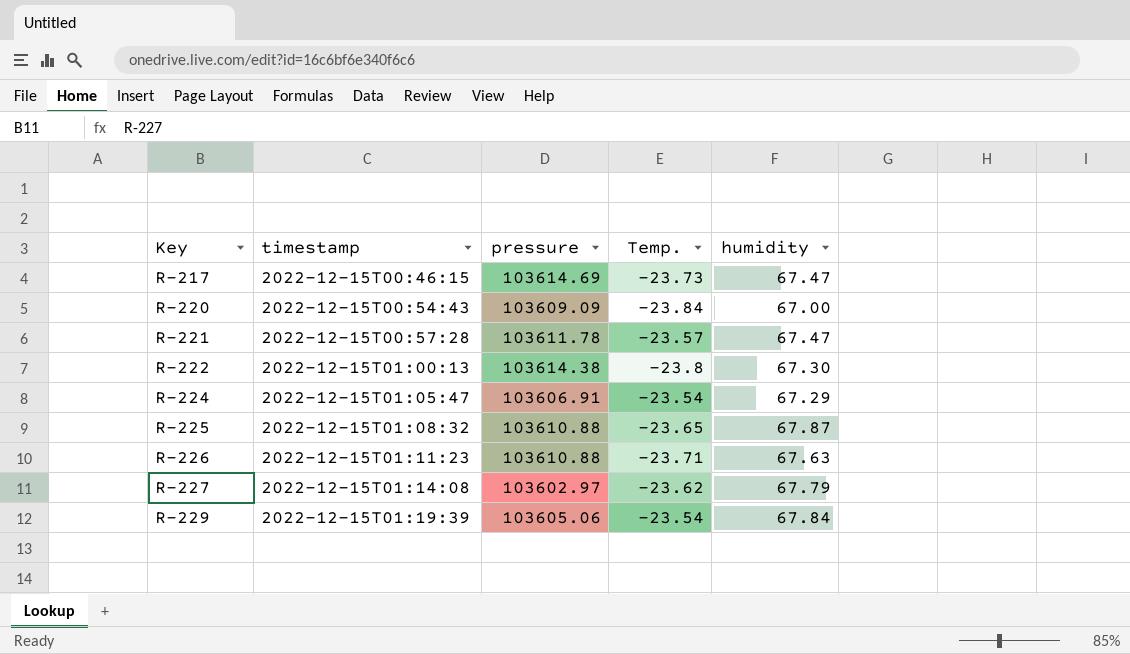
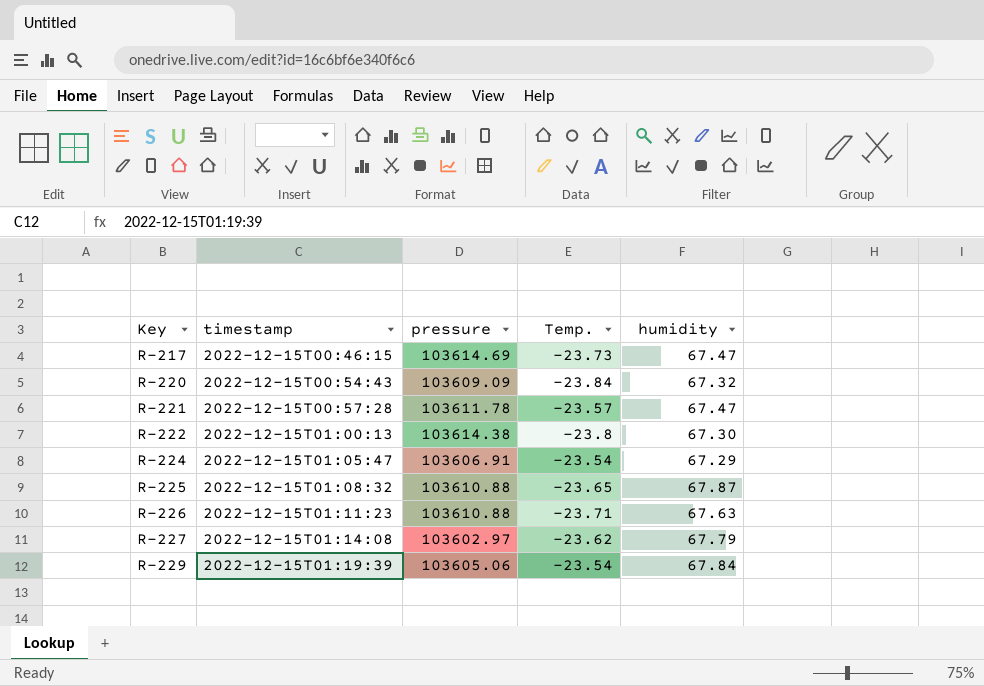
R-220 | humidity: 67.00 -> 67.32

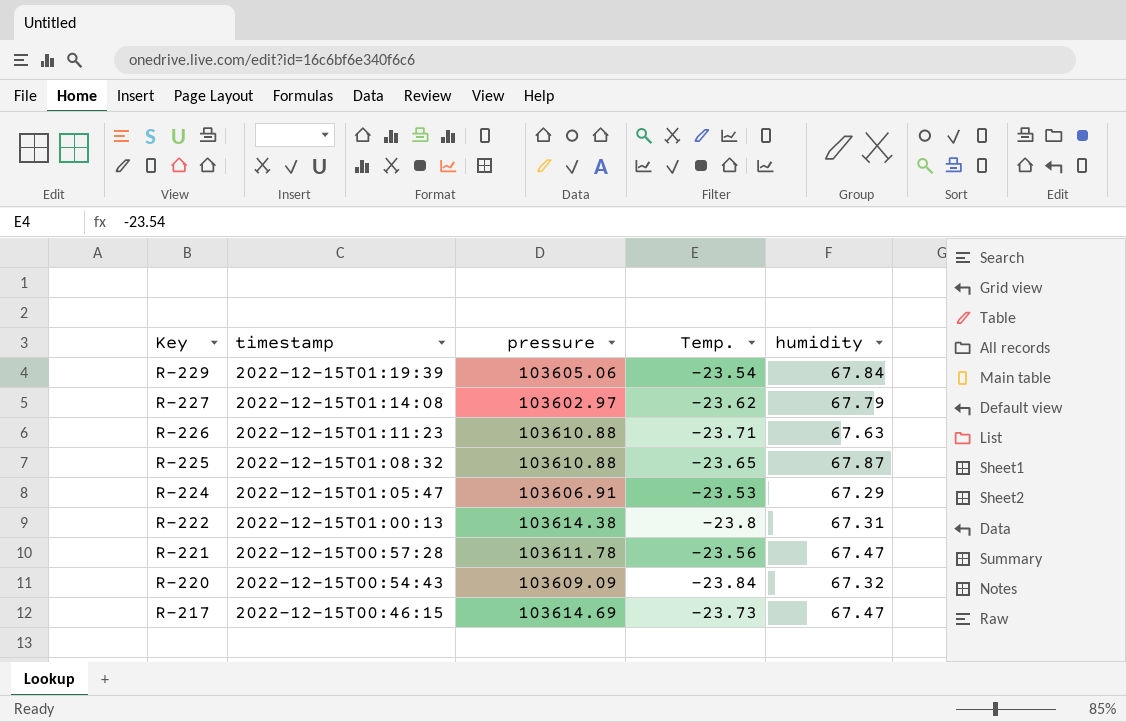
row order: Key ascending -> Key descending
R-224 | Temp.: -23.54 -> -23.53
R-222 | humidity: 67.30 -> 67.31
R-221 | Temp.: -23.57 -> -23.56

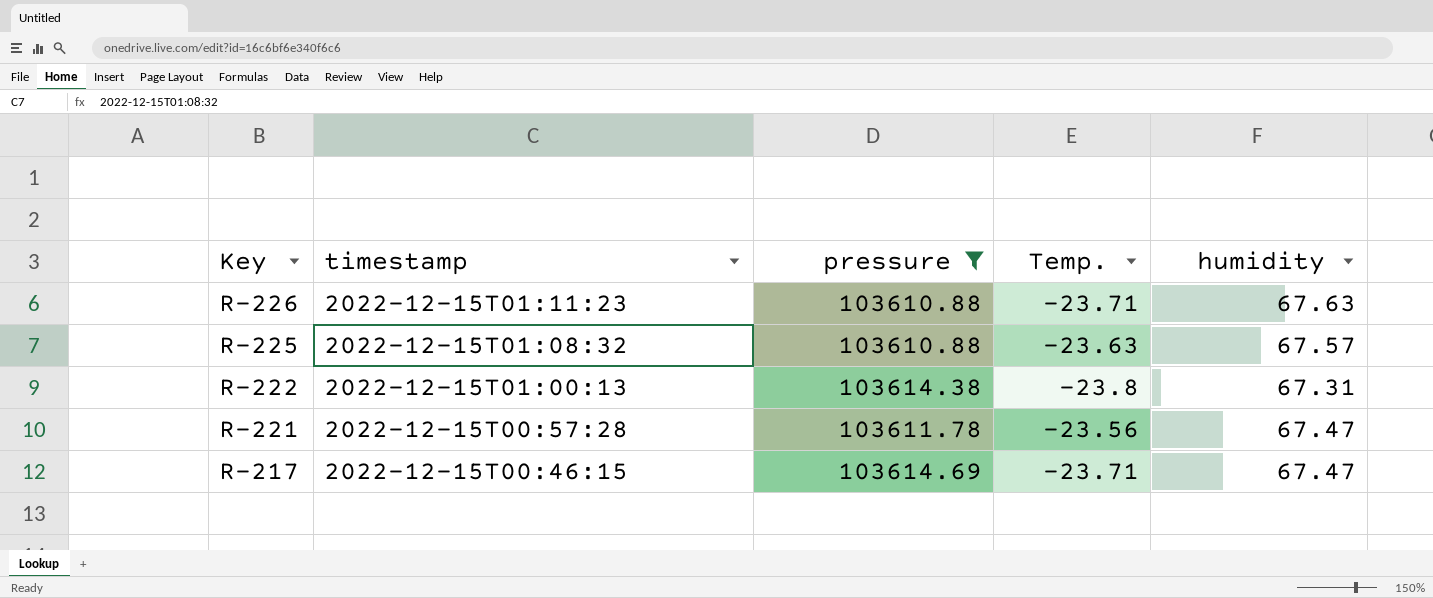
filter: none -> pressure >= 103610.88
R-225 | Temp.: -23.65 -> -23.63
R-225 | humidity: 67.87 -> 67.57
R-217 | Temp.: -23.73 -> -23.71

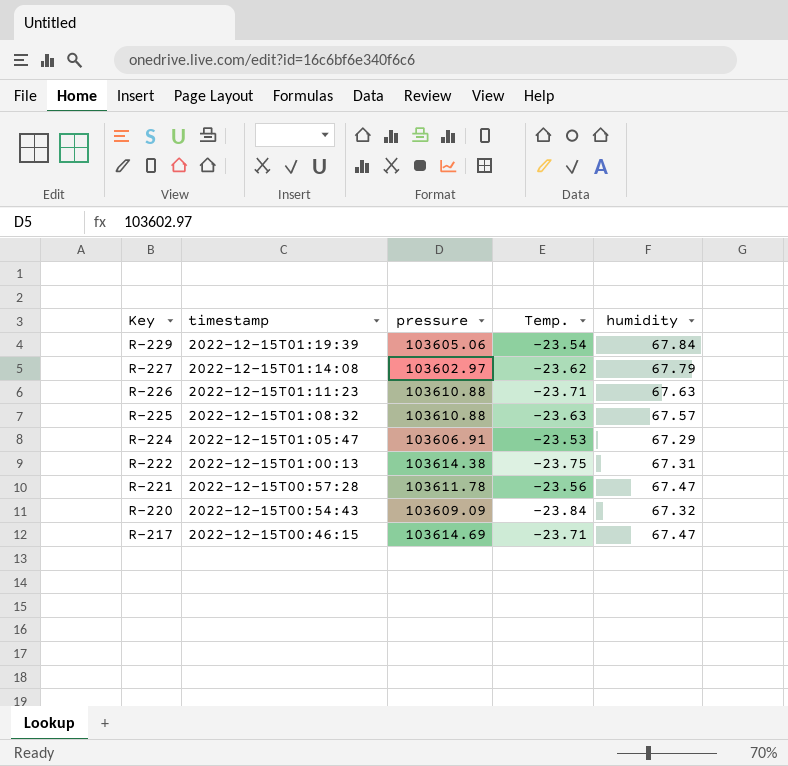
filter: pressure >= 103610.88 -> none
R-222 | Temp.: -23.8 -> -23.75

